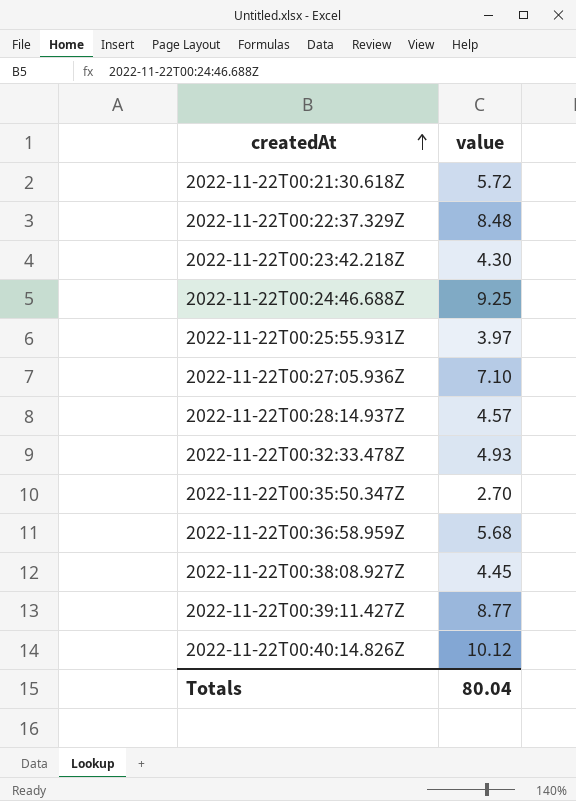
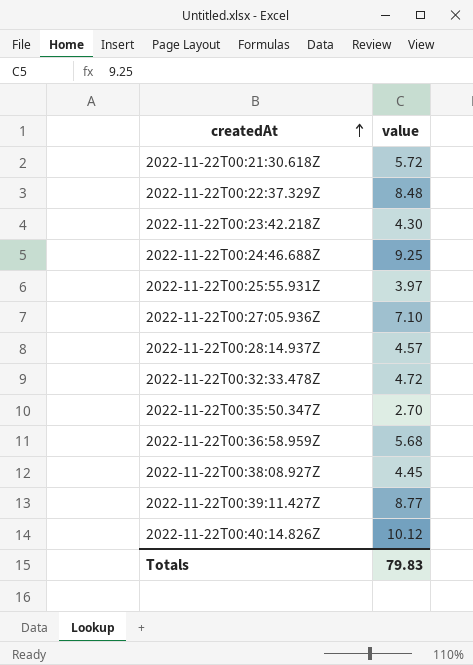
2022-11-22T00:32:33.478Z | value: 4.93 -> 4.72
Totals | value: 80.04 -> 79.83

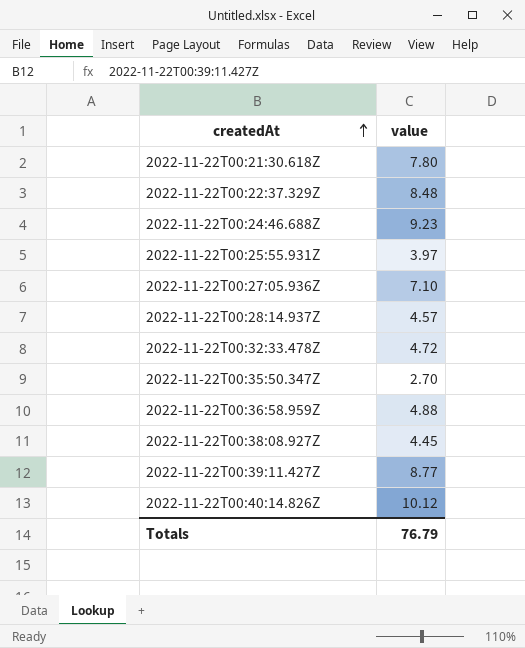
row 2022-11-22T00:23:42.218Z: 4.30 -> none
2022-11-22T00:21:30.618Z | value: 5.72 -> 7.80
2022-11-22T00:24:46.688Z | value: 9.25 -> 9.23
2022-11-22T00:36:58.959Z | value: 5.68 -> 4.88
Totals | value: 79.83 -> 76.79

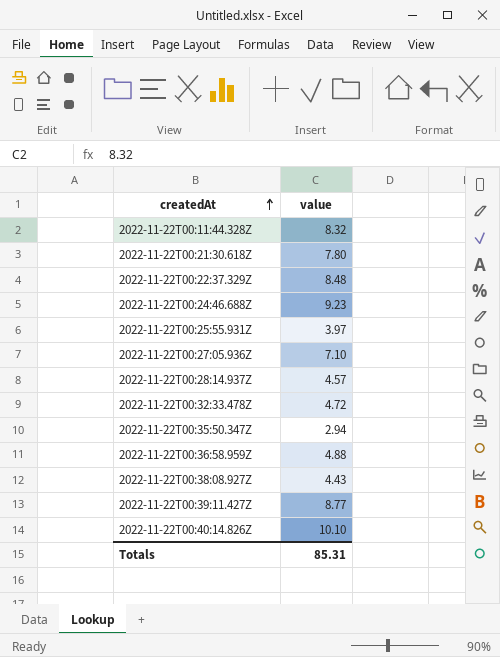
row 2022-11-22T00:11:44.328Z: none -> 8.32
2022-11-22T00:35:50.347Z | value: 2.70 -> 2.94
2022-11-22T00:38:08.927Z | value: 4.45 -> 4.43
2022-11-22T00:40:14.826Z | value: 10.12 -> 10.10
Totals | value: 76.79 -> 85.31

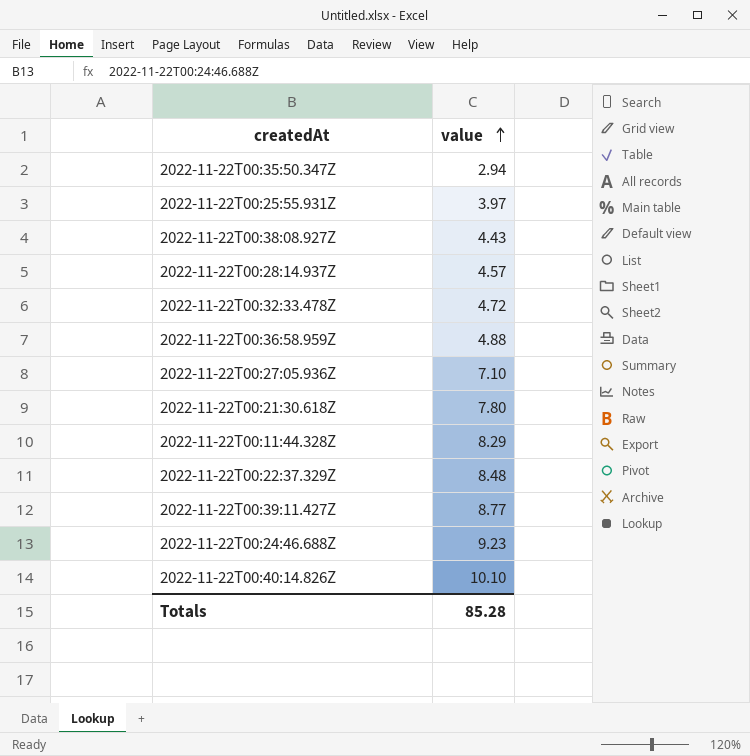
row order: createdAt ascending -> value ascending
2022-11-22T00:11:44.328Z | value: 8.32 -> 8.29
Totals | value: 85.31 -> 85.28

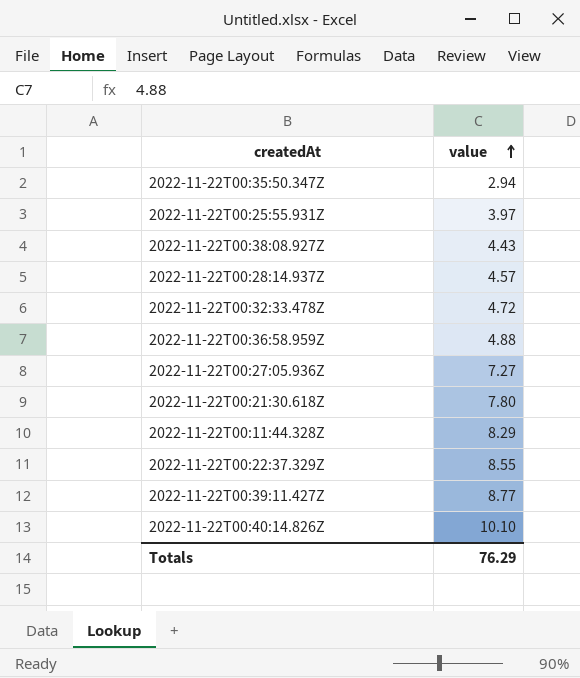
row 2022-11-22T00:24:46.688Z: 9.23 -> none
2022-11-22T00:27:05.936Z | value: 7.10 -> 7.27
2022-11-22T00:22:37.329Z | value: 8.48 -> 8.55
Totals | value: 85.28 -> 76.29

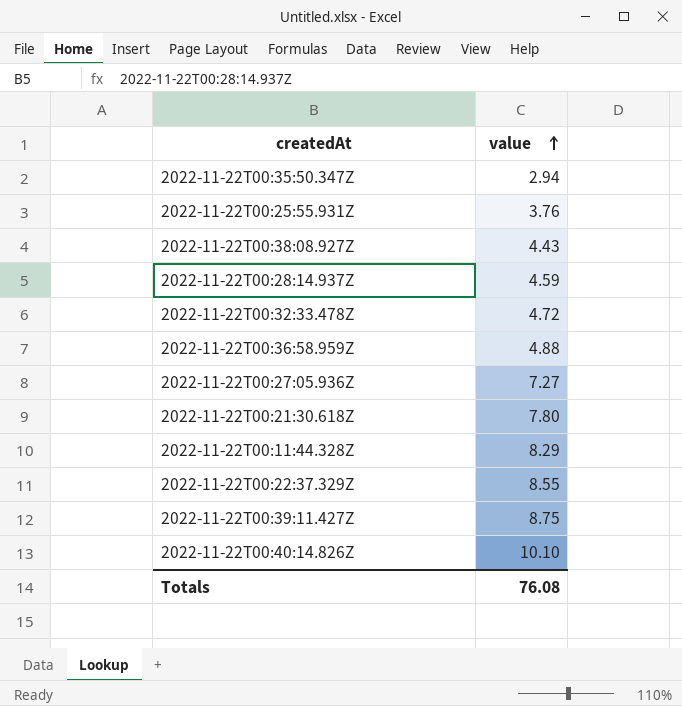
2022-11-22T00:25:55.931Z | value: 3.97 -> 3.76
2022-11-22T00:28:14.937Z | value: 4.57 -> 4.59
2022-11-22T00:39:11.427Z | value: 8.77 -> 8.75
Totals | value: 76.29 -> 76.08

